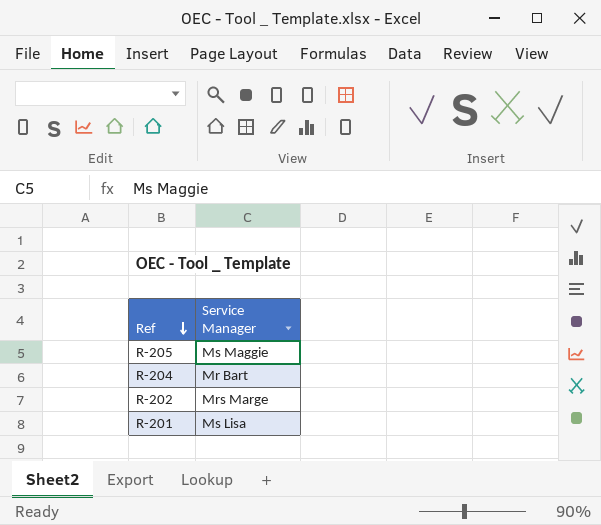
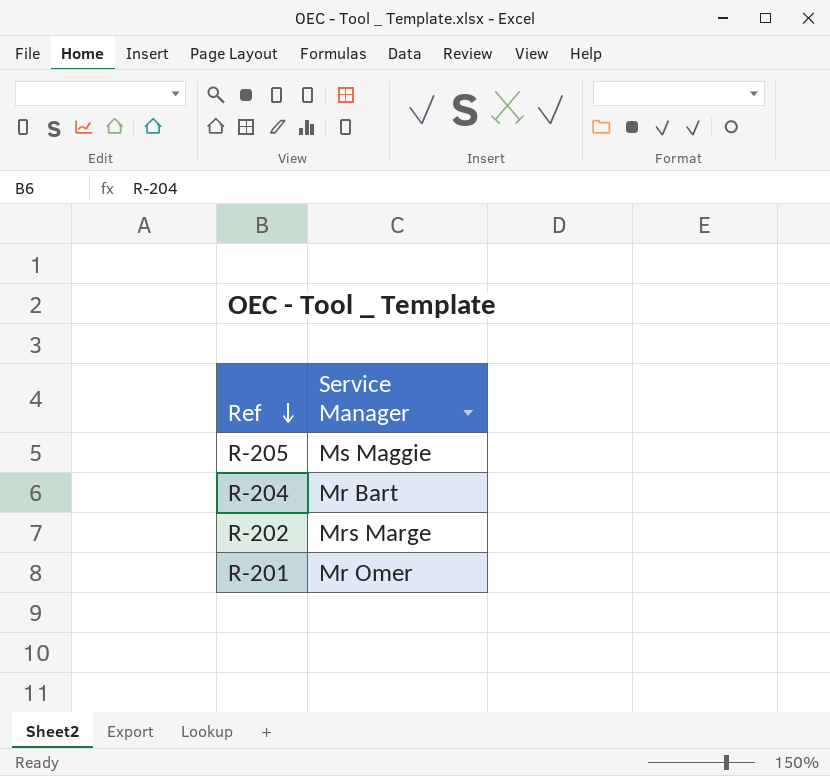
R-201 | Service Manager: Ms Lisa -> Mr Omer

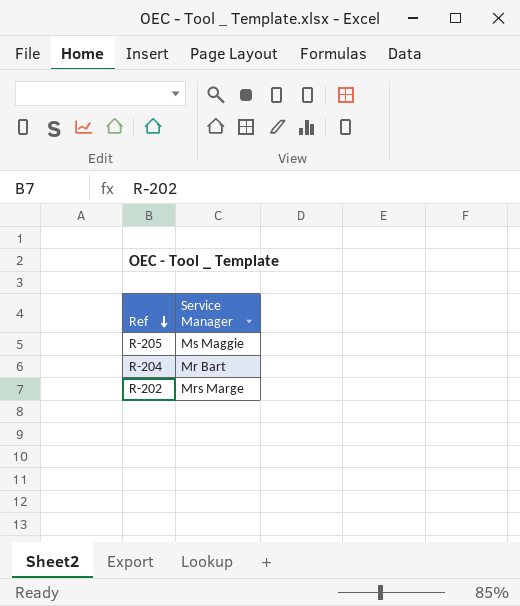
row R-201: Mr Omer -> none

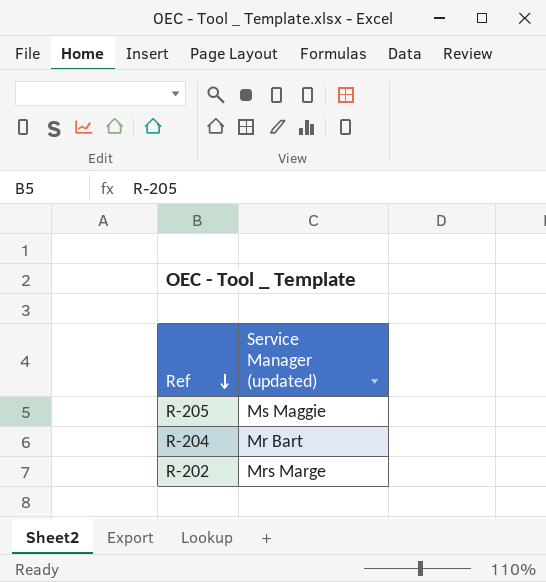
column name: Service Manager -> Service Manager (updated)

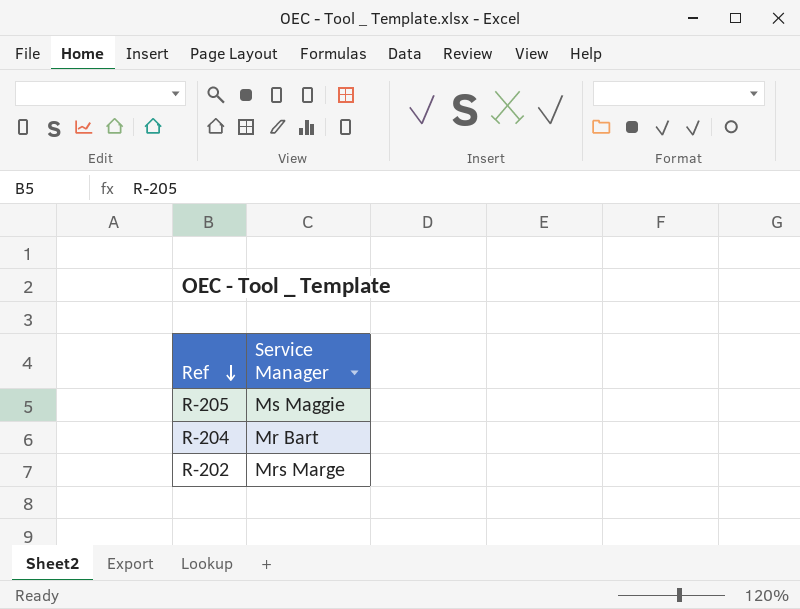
column name: Service Manager (updated) -> Service Manager

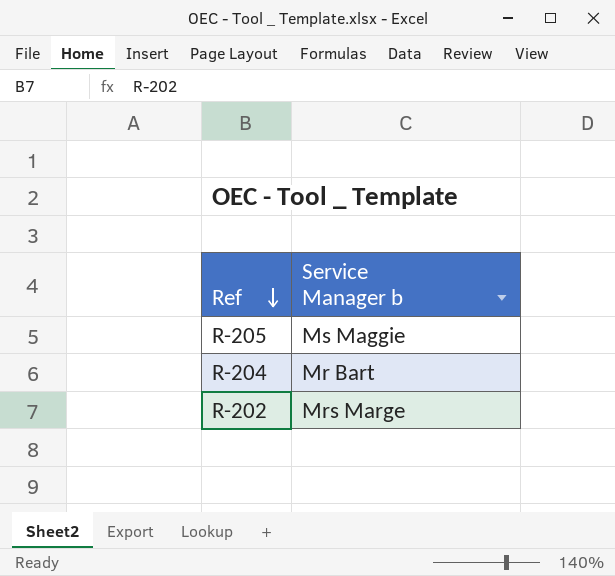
column name: Service Manager -> Service Manager b

